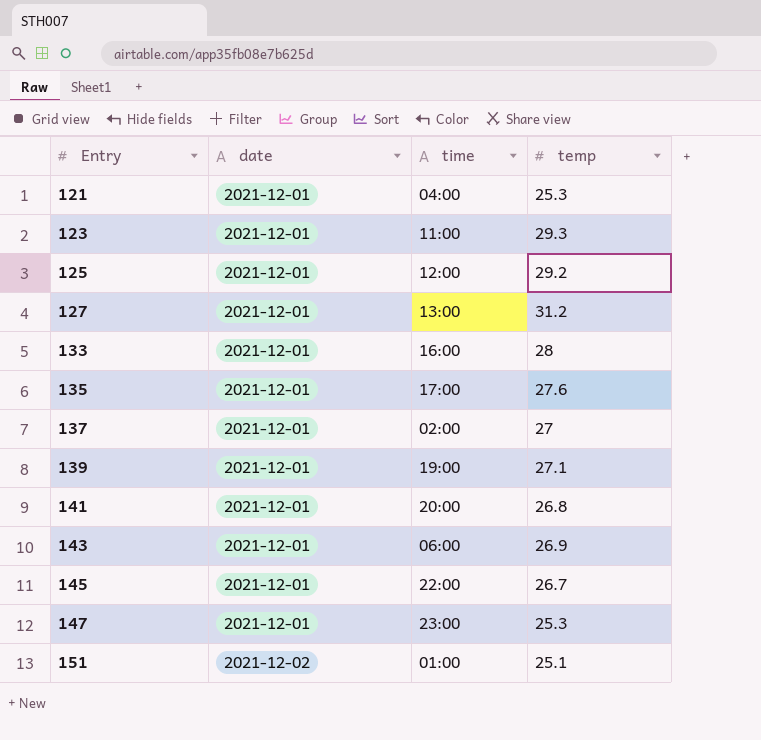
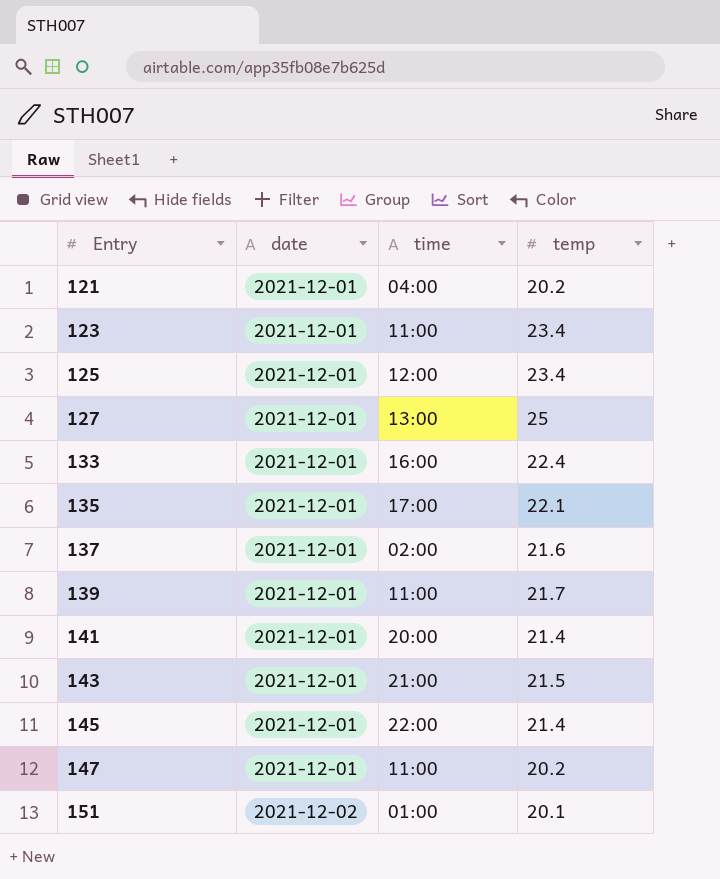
121 | temp: 25.3 -> 20.2
123 | temp: 29.3 -> 23.4
125 | temp: 29.2 -> 23.4
127 | temp: 31.2 -> 25
133 | temp: 28 -> 22.4
135 | temp: 27.6 -> 22.1
137 | temp: 27 -> 21.6
139 | time: 19:00 -> 11:00
139 | temp: 27.1 -> 21.7
141 | temp: 26.8 -> 21.4
143 | time: 06:00 -> 21:00
143 | temp: 26.9 -> 21.5
145 | temp: 26.7 -> 21.4
147 | time: 23:00 -> 11:00
147 | temp: 25.3 -> 20.2
151 | temp: 25.1 -> 20.1

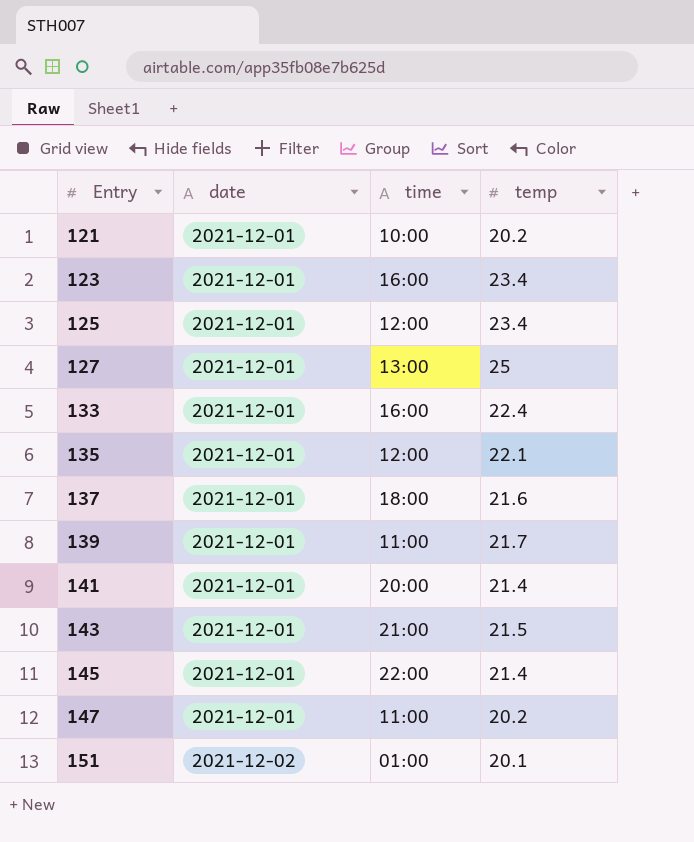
121 | time: 04:00 -> 10:00
123 | time: 11:00 -> 16:00
135 | time: 17:00 -> 12:00
137 | time: 02:00 -> 18:00

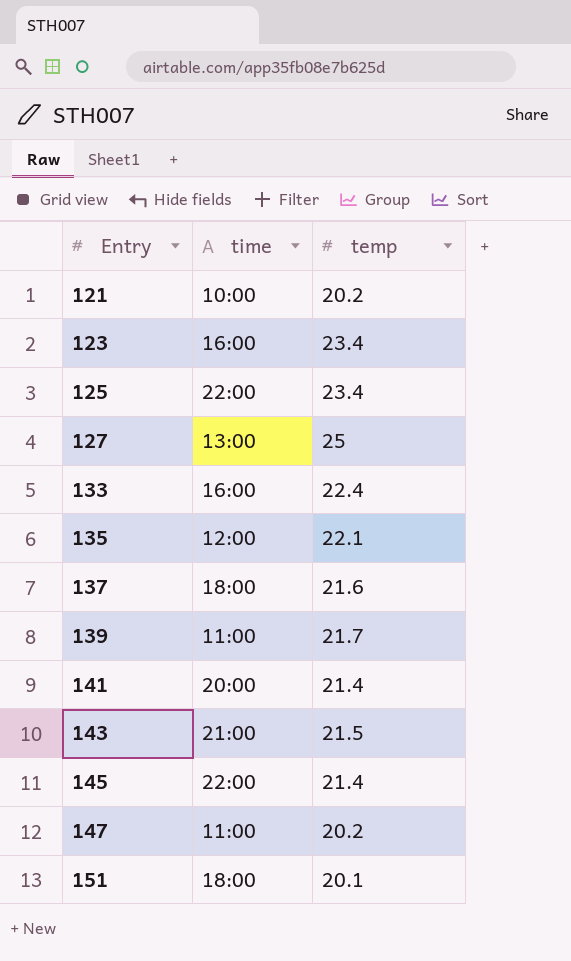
column date | position: 2 -> none
125 | time: 12:00 -> 22:00
151 | time: 01:00 -> 18:00

